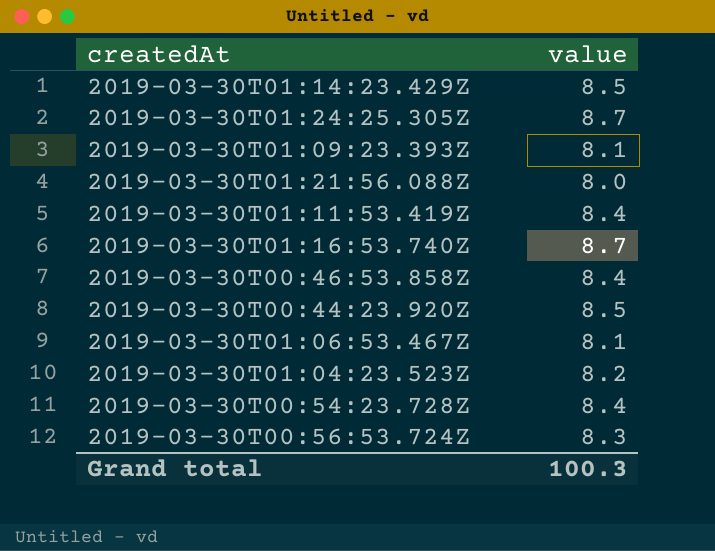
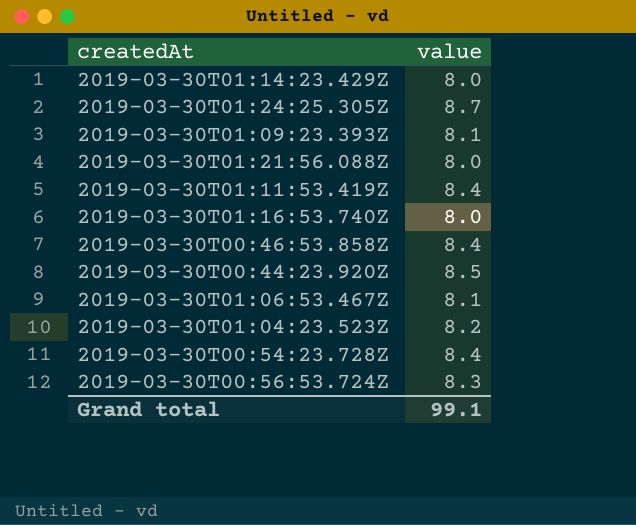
2019-03-30T01:14:23.429Z | value: 8.5 -> 8.0
2019-03-30T01:16:53.740Z | value: 8.7 -> 8.0
Grand total | value: 100.3 -> 99.1

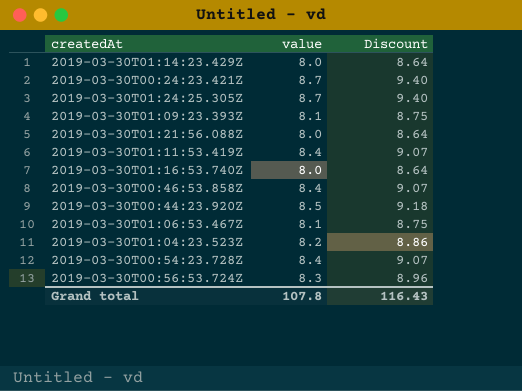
column Discount | formula: none -> [value] * 1.08
row 2019-03-30T00:24:23.421Z: none -> 8.7 | 9.40
Grand total | value: 99.1 -> 107.8

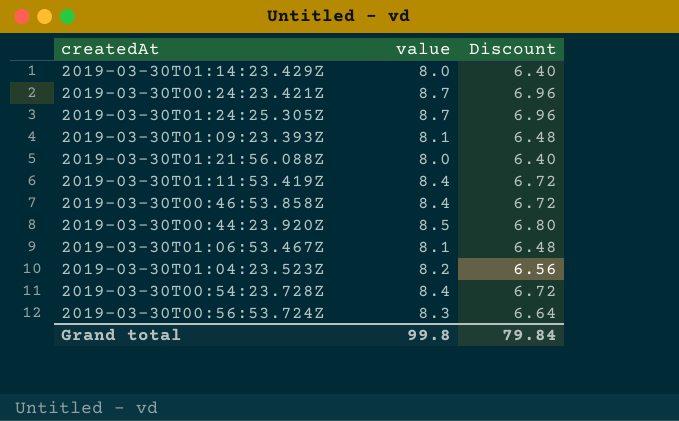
column Discount | formula: [value] * 1.08 -> [value] * 0.8
row 2019-03-30T01:16:53.740Z: 8.0 | 8.64 -> none
Grand total | value: 107.8 -> 99.8
Grand total | Discount: 116.43 -> 79.84

